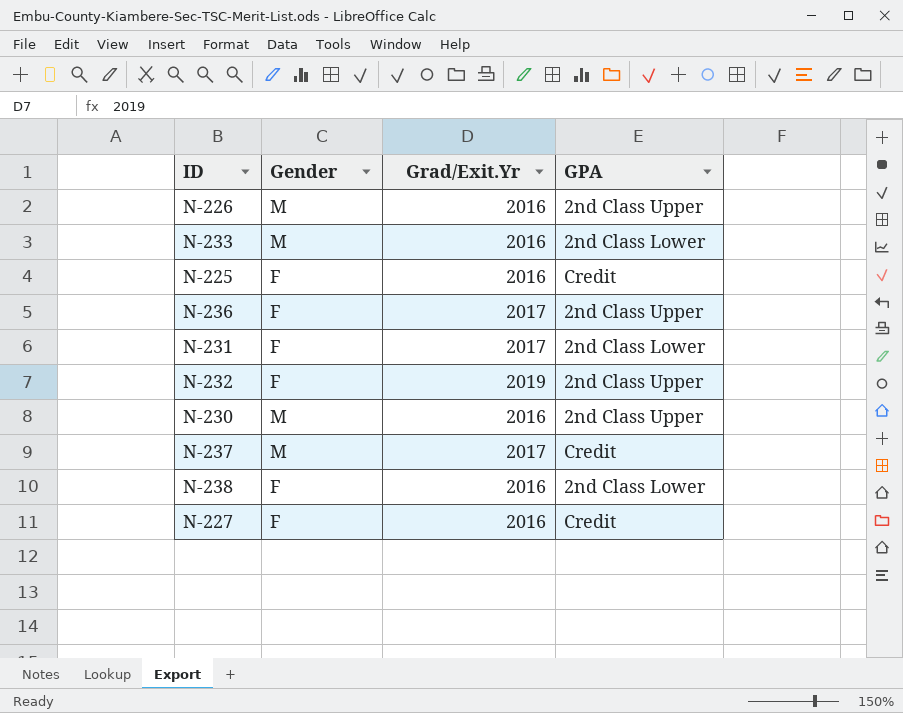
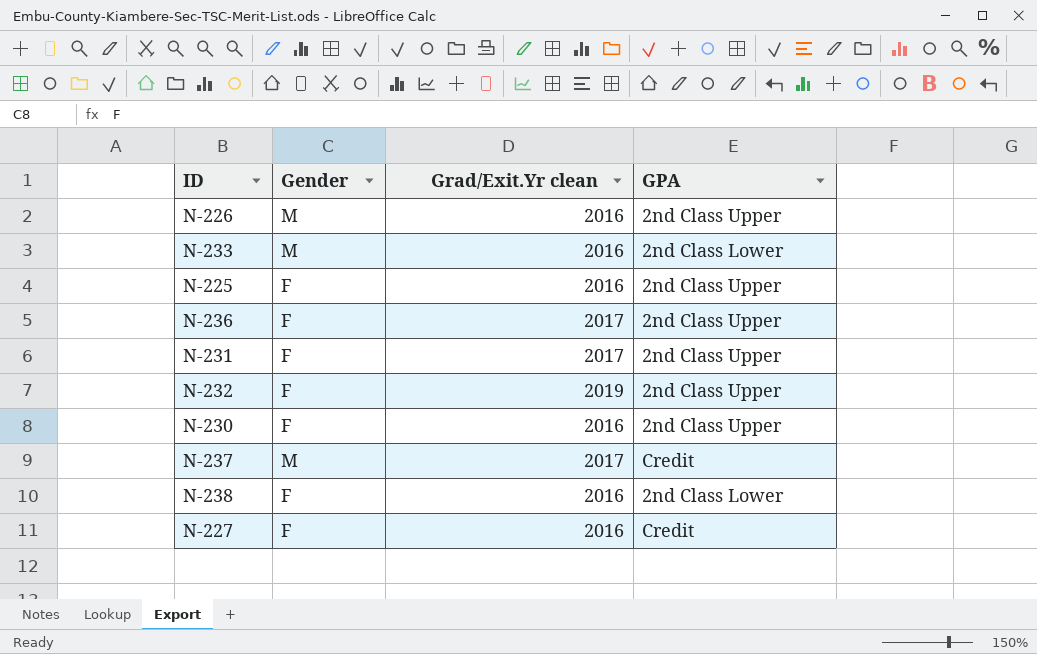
column name: Grad/Exit.Yr -> Grad/Exit.Yr clean
N-225 | GPA: Credit -> 2nd Class Upper
N-231 | GPA: 2nd Class Lower -> 2nd Class Upper
N-230 | Gender: M -> F

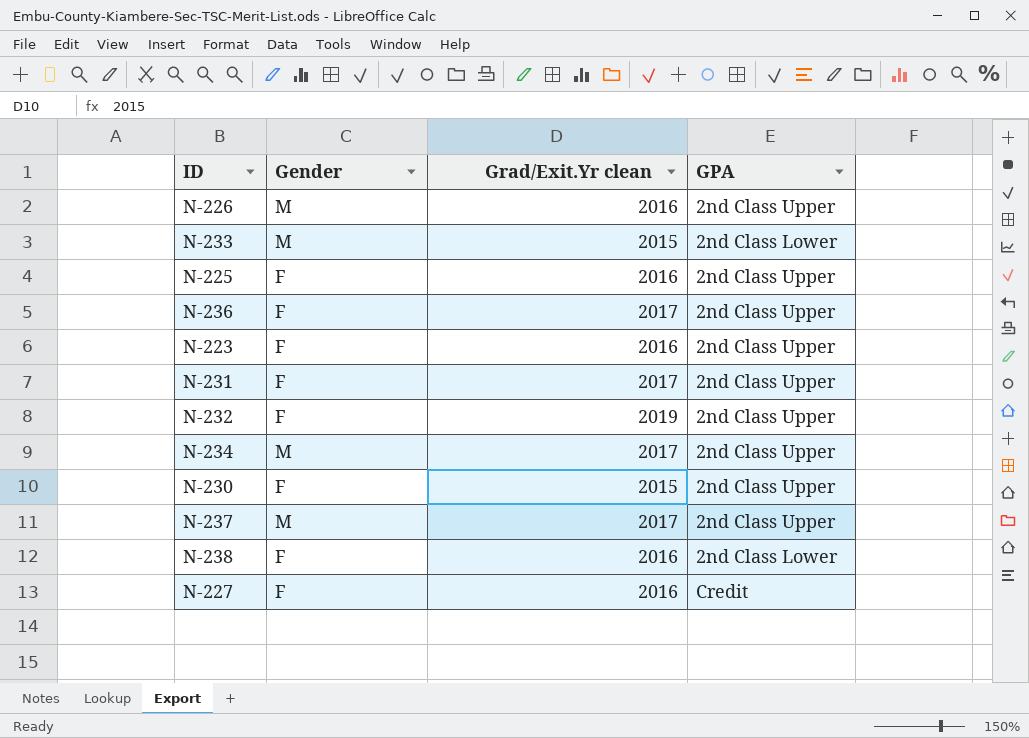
N-233 | Grad/Exit.Yr clean: 2016 -> 2015
row N-223: none -> F | 2016 | 2nd Class Upper
row N-234: none -> M | 2017 | 2nd Class Upper
N-230 | Grad/Exit.Yr clean: 2016 -> 2015
N-237 | GPA: Credit -> 2nd Class Upper

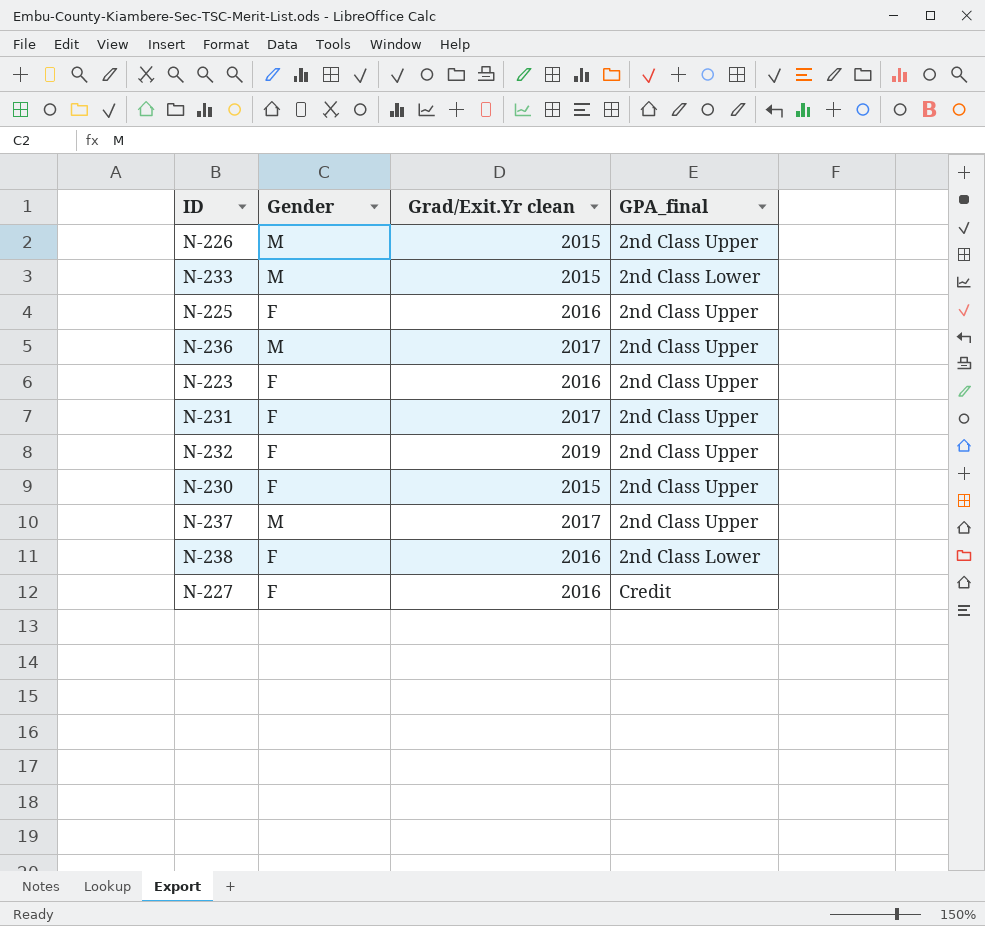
column name: GPA -> GPA_final
row N-234: M | 2017 | 2nd Class Upper -> none
N-226 | Grad/Exit.Yr clean: 2016 -> 2015
N-236 | Gender: F -> M

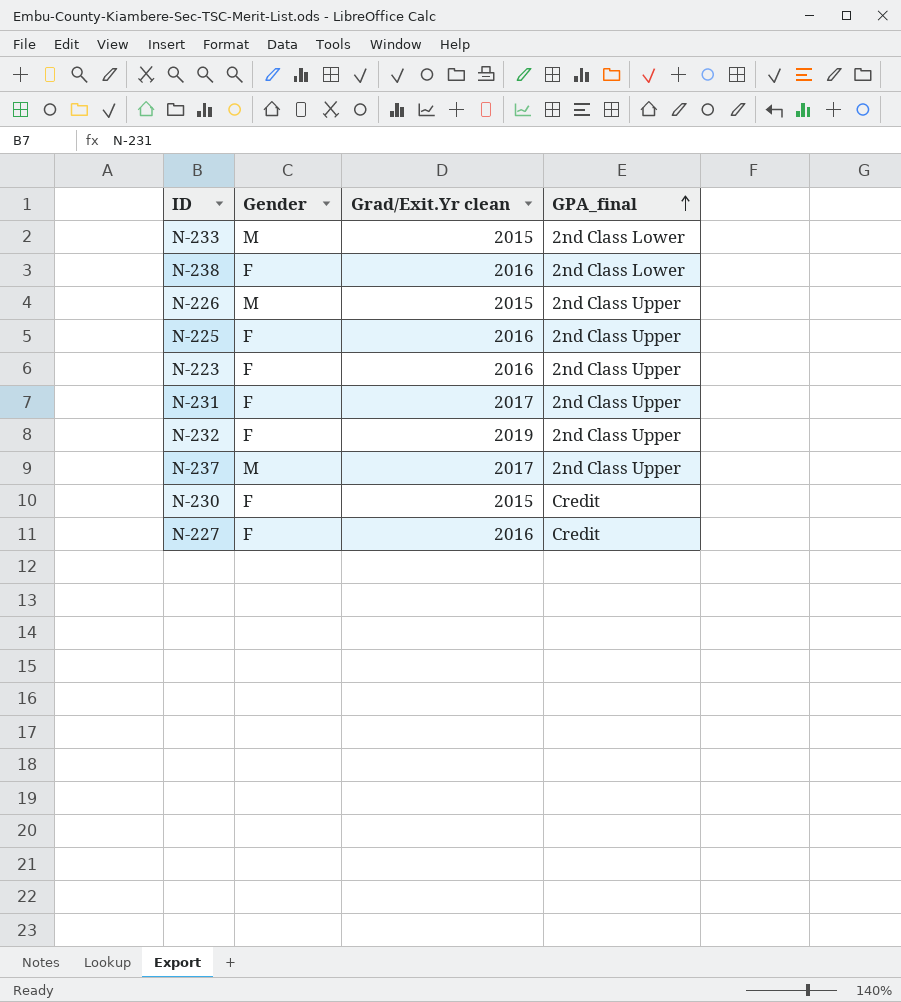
row order: none -> GPA_final ascending
row N-236: M | 2017 | 2nd Class Upper -> none
N-230 | GPA_final: 2nd Class Upper -> Credit

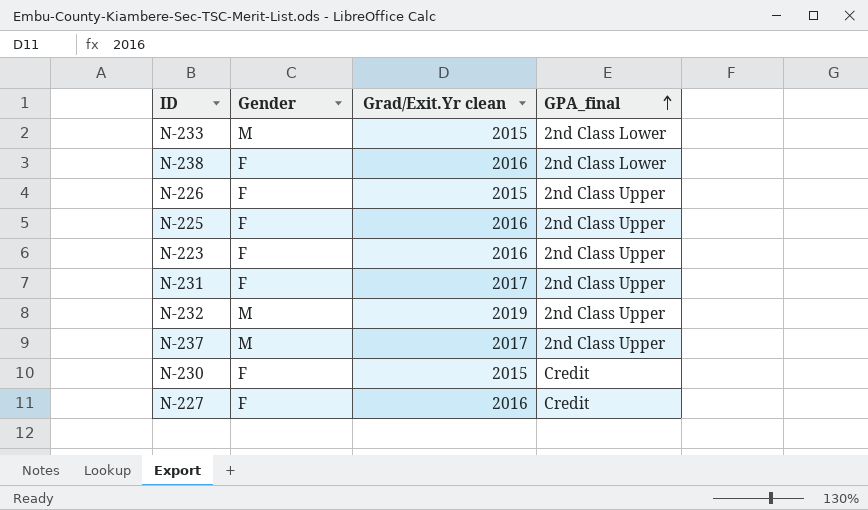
N-226 | Gender: M -> F
N-232 | Gender: F -> M

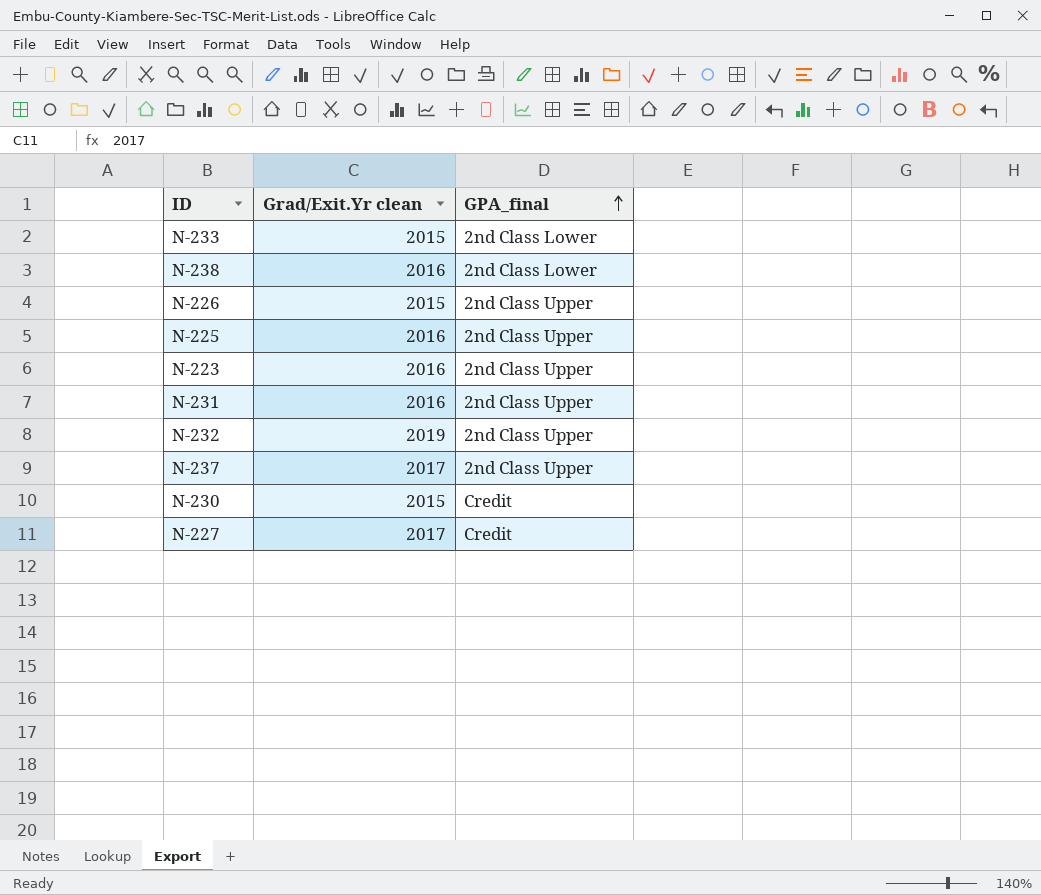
column Gender | position: 2 -> none
N-231 | Grad/Exit.Yr clean: 2017 -> 2016
N-227 | Grad/Exit.Yr clean: 2016 -> 2017

